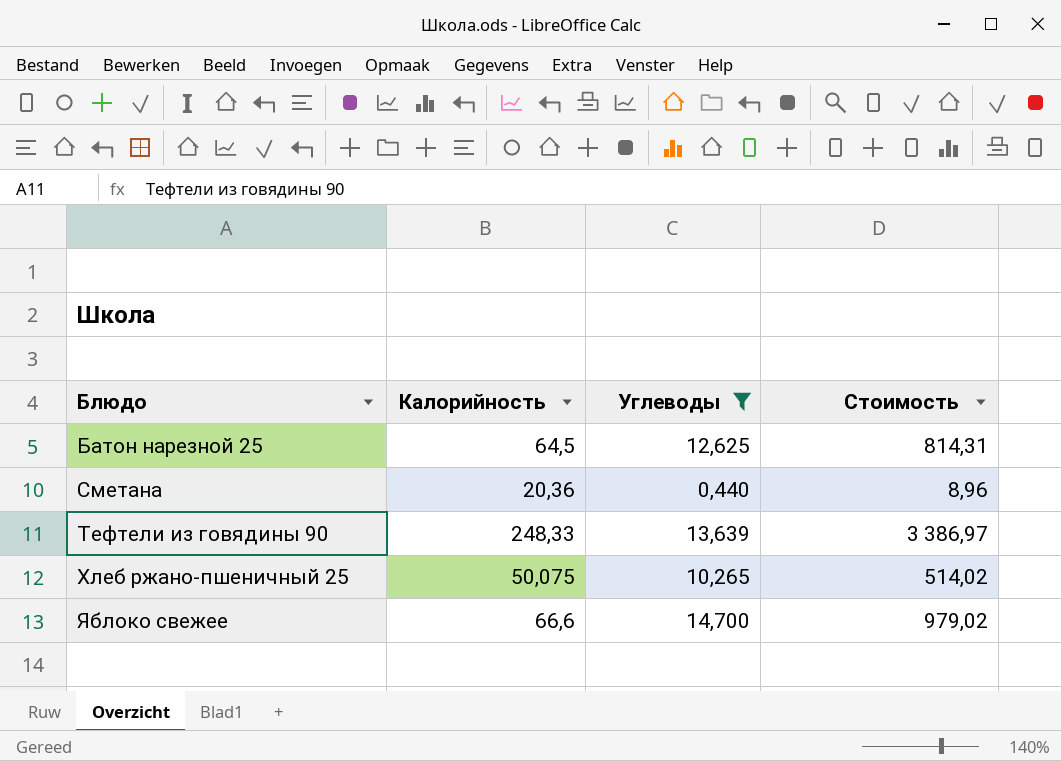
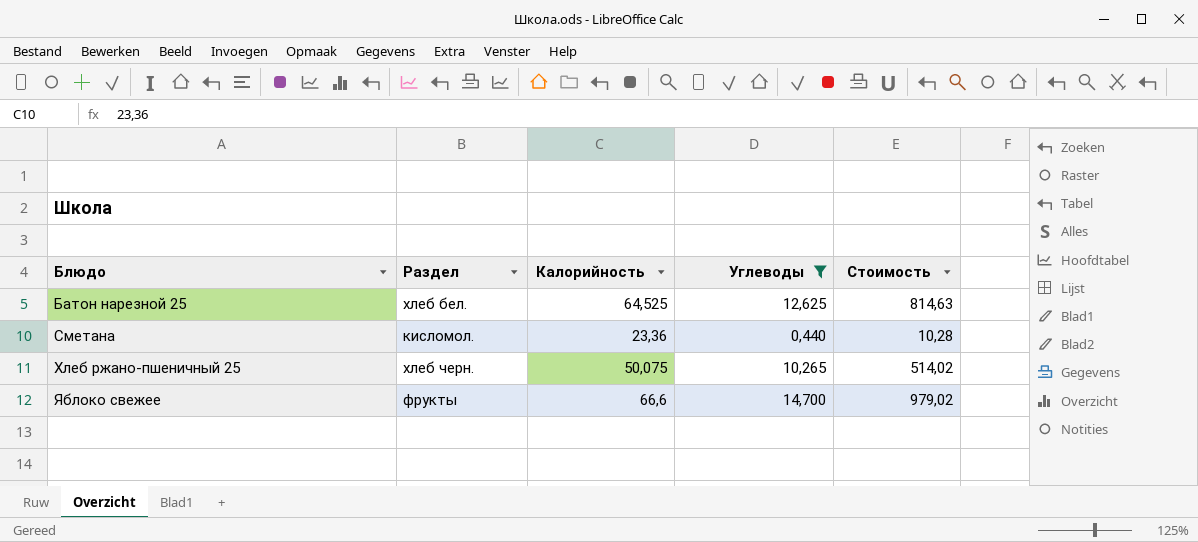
column Раздел | position: none -> 2
row Тефтели из говядины 90: 248,33 | 13,639 | 3 386,97 -> none
Батон нарезной 25 | Калорийность: 64,5 -> 64,525
Батон нарезной 25 | Стоимость: 814,31 -> 814,63
Сметана | Калорийность: 20,36 -> 23,36
Сметана | Стоимость: 8,96 -> 10,28

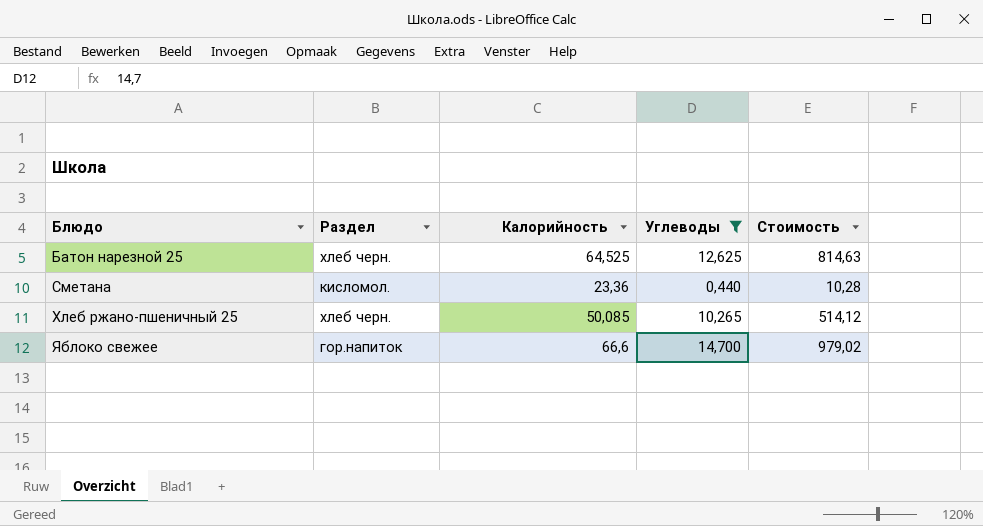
Батон нарезной 25 | Раздел: хлеб бел. -> хлеб черн.
Хлеб ржано-пшеничный 25 | Калорийность: 50,075 -> 50,085
Хлеб ржано-пшеничный 25 | Стоимость: 514,02 -> 514,12
Яблоко свежее | Раздел: фрукты -> гор.напиток

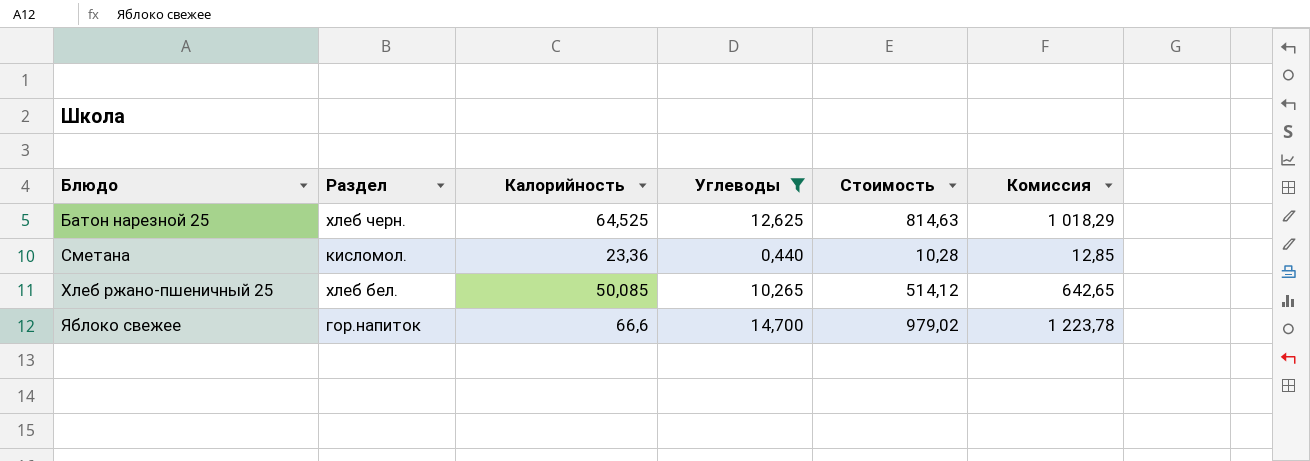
column Комиссия | formula: none -> [Стоимость] * 1,25
Хлеб ржано-пшеничный 25 | Раздел: хлеб черн. -> хлеб бел.

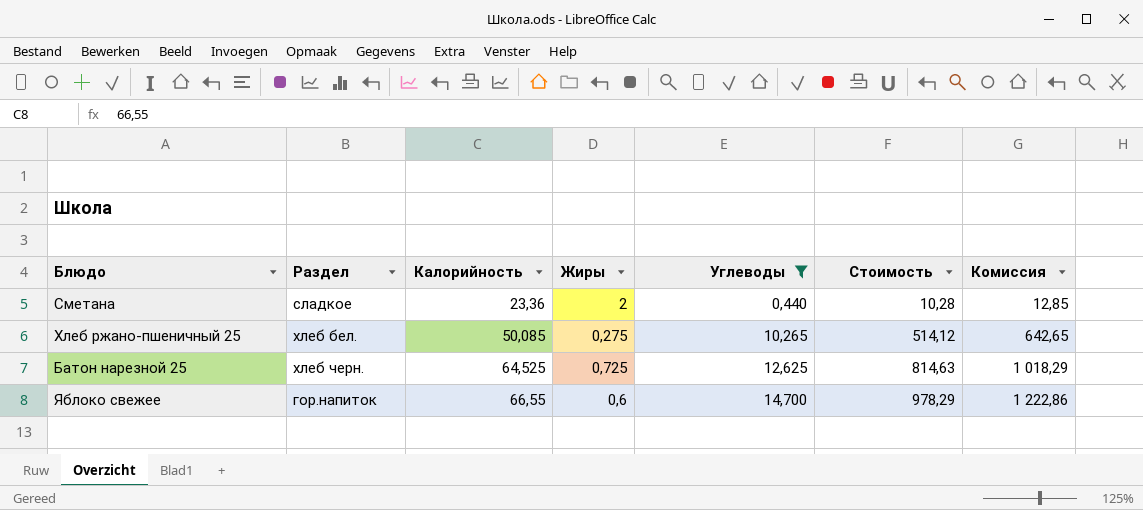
row order: Блюдо ascending -> Калорийность ascending
column Жиры | position: none -> 4
Сметана | Раздел: кисломол. -> сладкое
Яблоко свежее | Калорийность: 66,6 -> 66,55
Яблоко свежее | Стоимость: 979,02 -> 978,29
Яблоко свежее | Комиссия: 1 223,78 -> 1 222,86

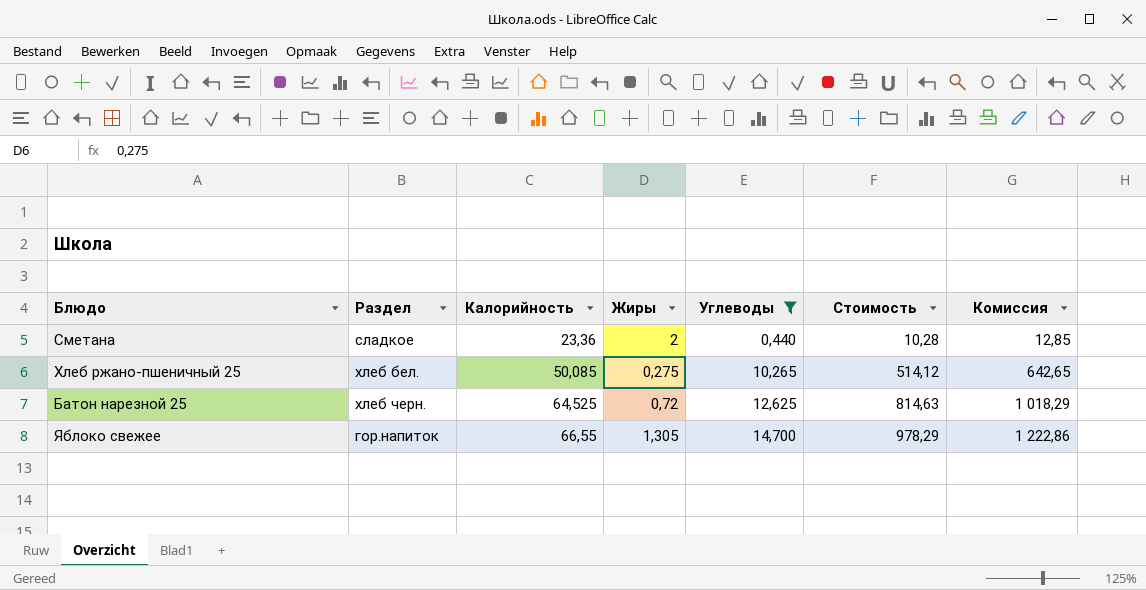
Батон нарезной 25 | Жиры: 0,725 -> 0,72
Яблоко свежее | Жиры: 0,6 -> 1,305

